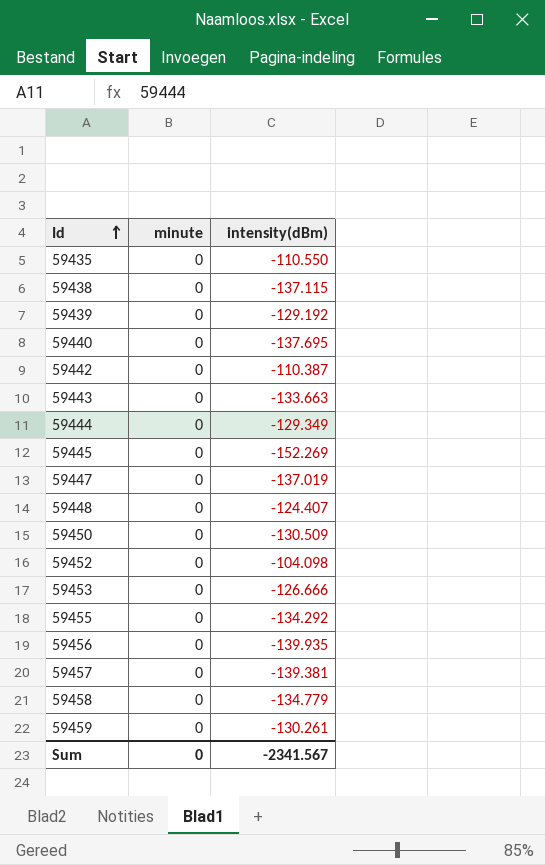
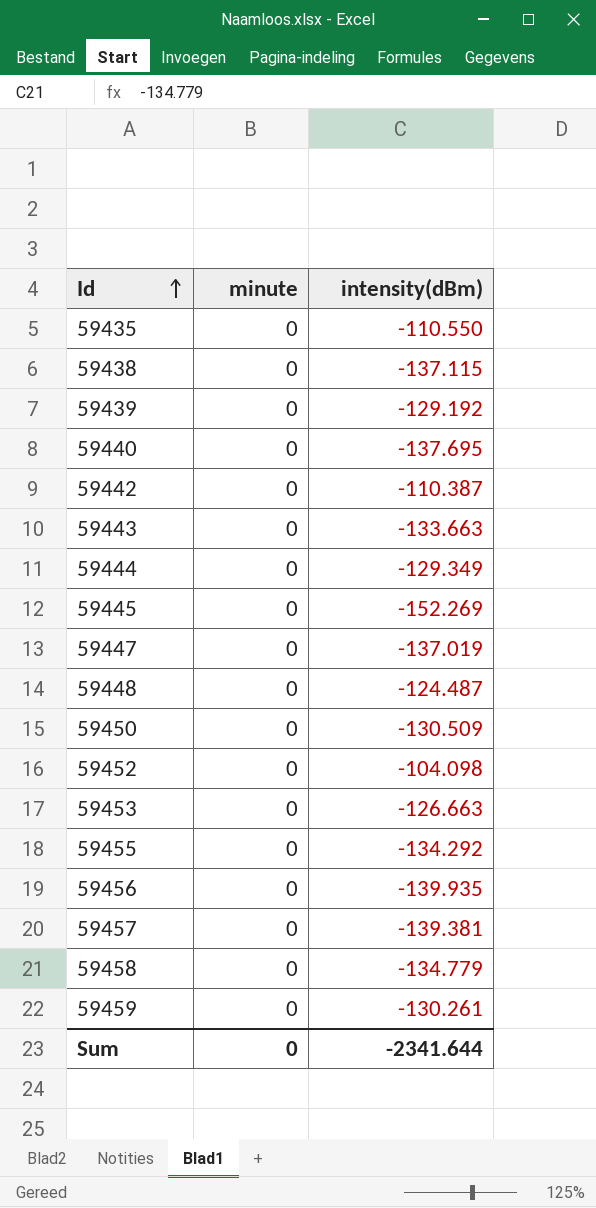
59448 | intensity(dBm): -124.407 -> -124.487
59453 | intensity(dBm): -126.666 -> -126.663
Sum | intensity(dBm): -2341.567 -> -2341.644

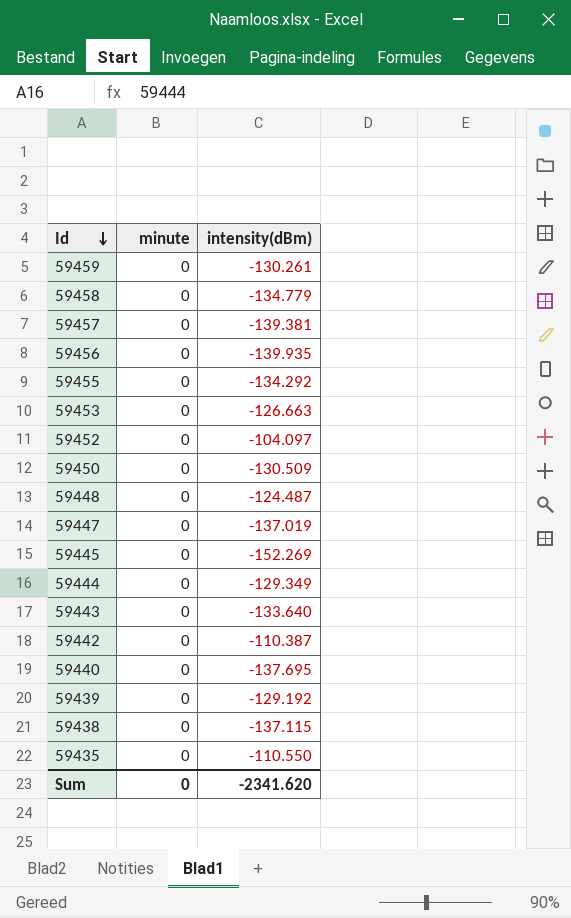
row order: Id ascending -> Id descending
59452 | intensity(dBm): -104.098 -> -104.097
59443 | intensity(dBm): -133.663 -> -133.640
Sum | intensity(dBm): -2341.644 -> -2341.620

